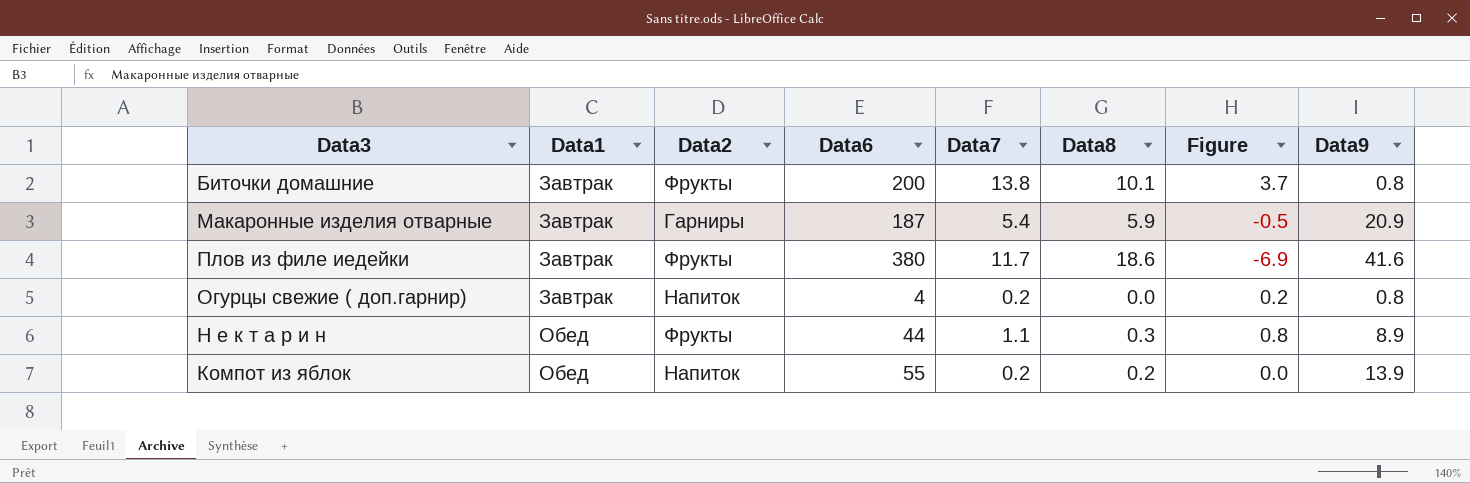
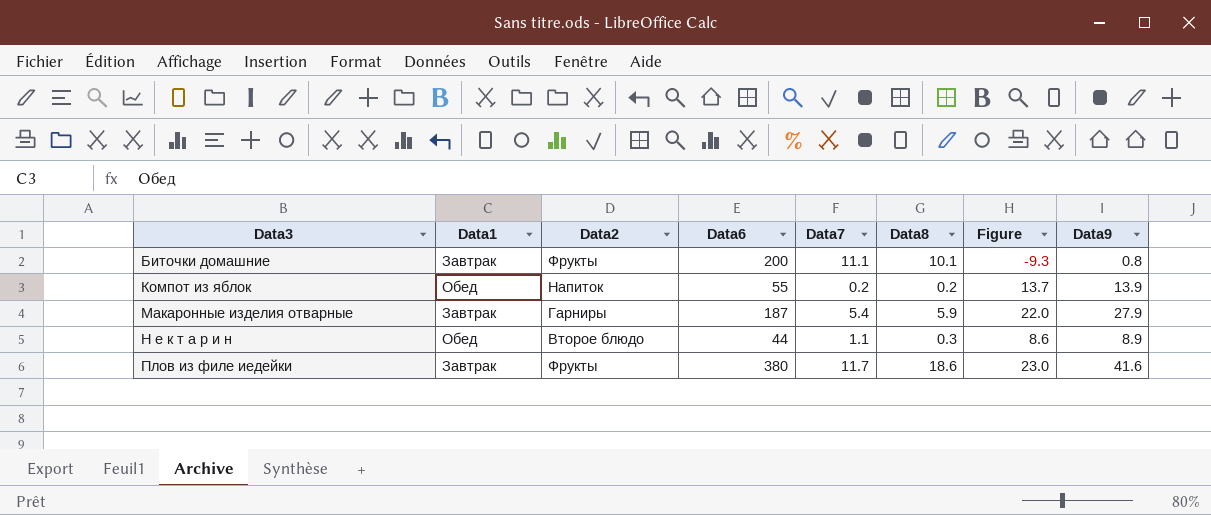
row order: Data1 ascending -> Data3 ascending
column Figure | formula: [Data7] - [Data8] -> [Data9] - [Data8]
row Огурцы свежие ( доп.гарнир): Завтрак | Напиток | 4 | 0.2 | 0.0 | 0.2 | 0.8 -> none
Биточки домашние | Data7: 13.8 -> 11.1
Макаронные изделия отварные | Data9: 20.9 -> 27.9
Н е к т а р и н | Data2: Фрукты -> Второе блюдо

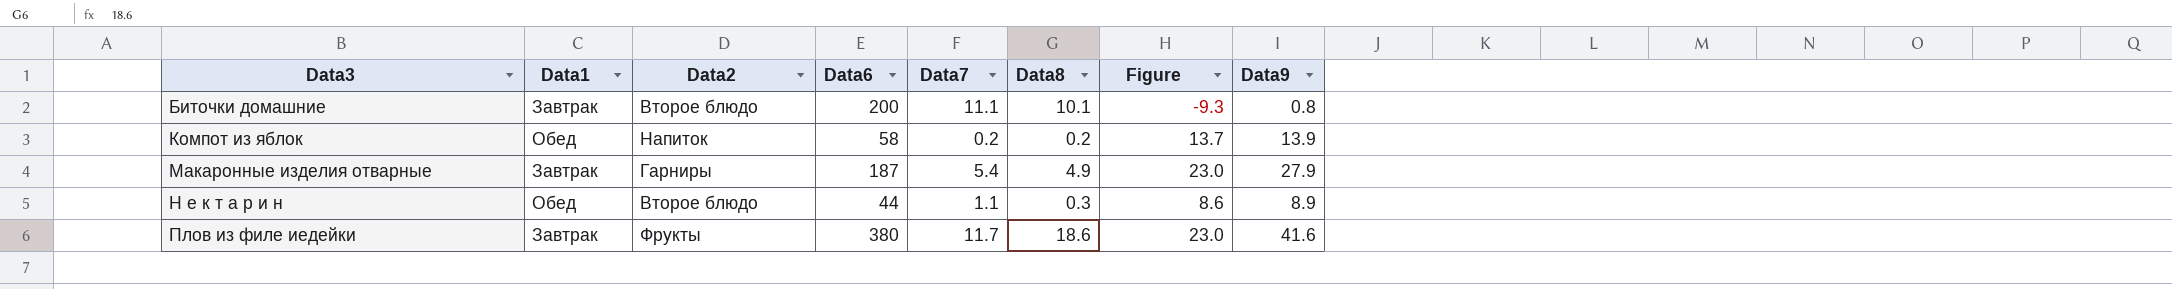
Биточки домашние | Data2: Фрукты -> Второе блюдо
Компот из яблок | Data6: 55 -> 58
Макаронные изделия отварные | Data8: 5.9 -> 4.9
Макаронные изделия отварные | Figure: 22.0 -> 23.0

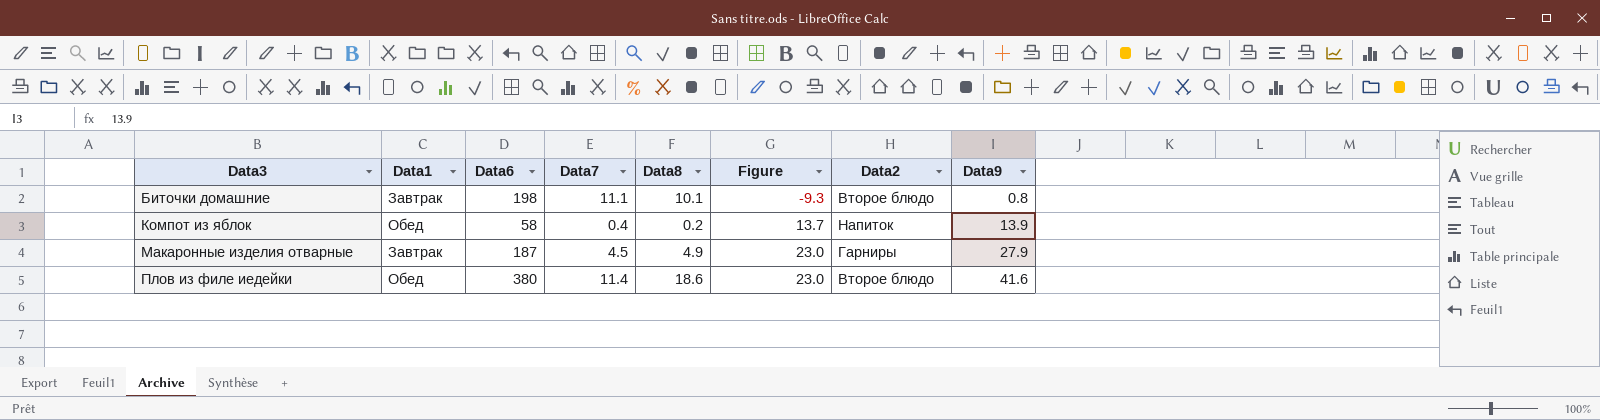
column Data2 | position: 3 -> 7
row Н е к т а р и н: Обед | Второе блюдо | 44 | 1.1 | 0.3 | 8.6 | 8.9 -> none
Биточки домашние | Data6: 200 -> 198
Компот из яблок | Data7: 0.2 -> 0.4
Макаронные изделия отварные | Data7: 5.4 -> 4.5
Плов из филе иедейки | Data1: Завтрак -> Обед
Плов из филе иедейки | Data7: 11.7 -> 11.4
Плов из филе иедейки | Data2: Фрукты -> Второе блюдо

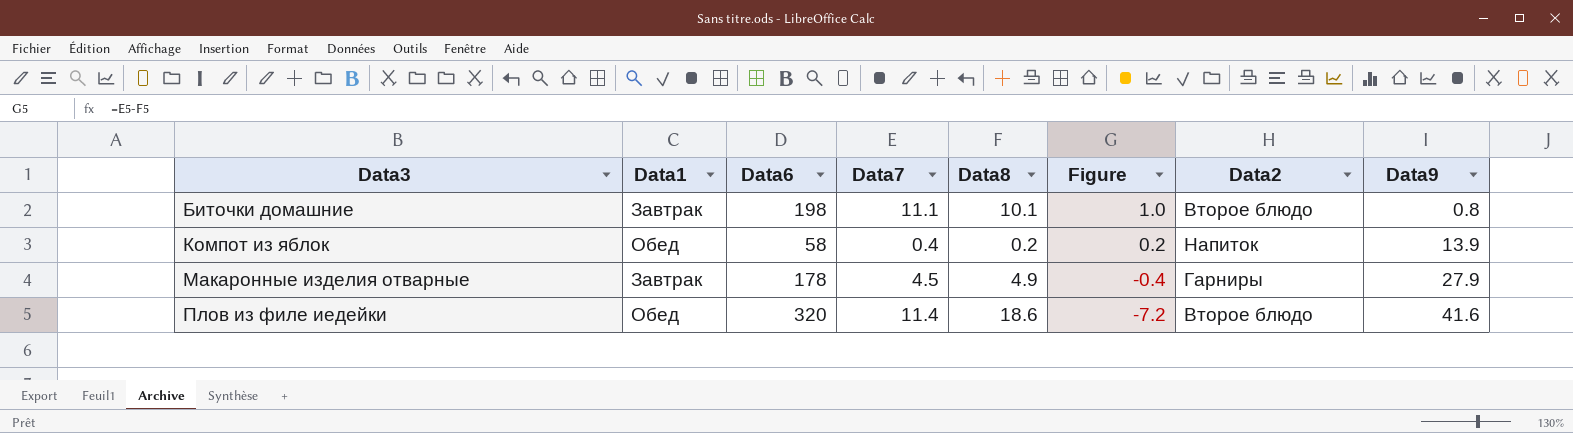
column Figure | formula: [Data9] - [Data8] -> [Data7] - [Data8]
Макаронные изделия отварные | Data6: 187 -> 178
Плов из филе иедейки | Data6: 380 -> 320

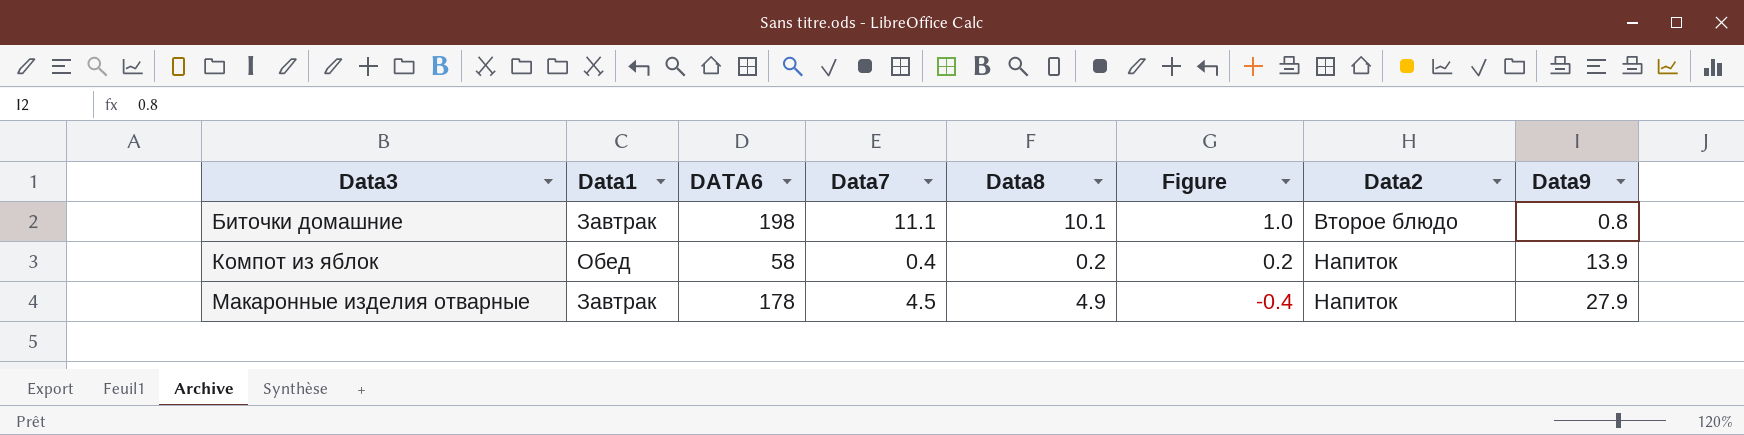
column name: Data6 -> DATA6
row Плов из филе иедейки: Обед | 320 | 11.4 | 18.6 | -7.2 | Второе блюдо | 41.6 -> none
Макаронные изделия отварные | Data2: Гарниры -> Напиток

